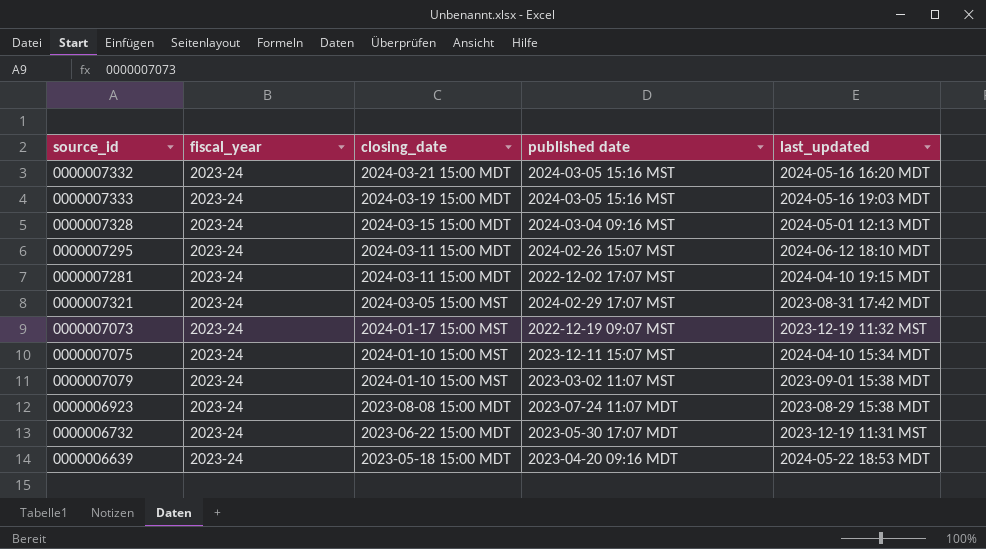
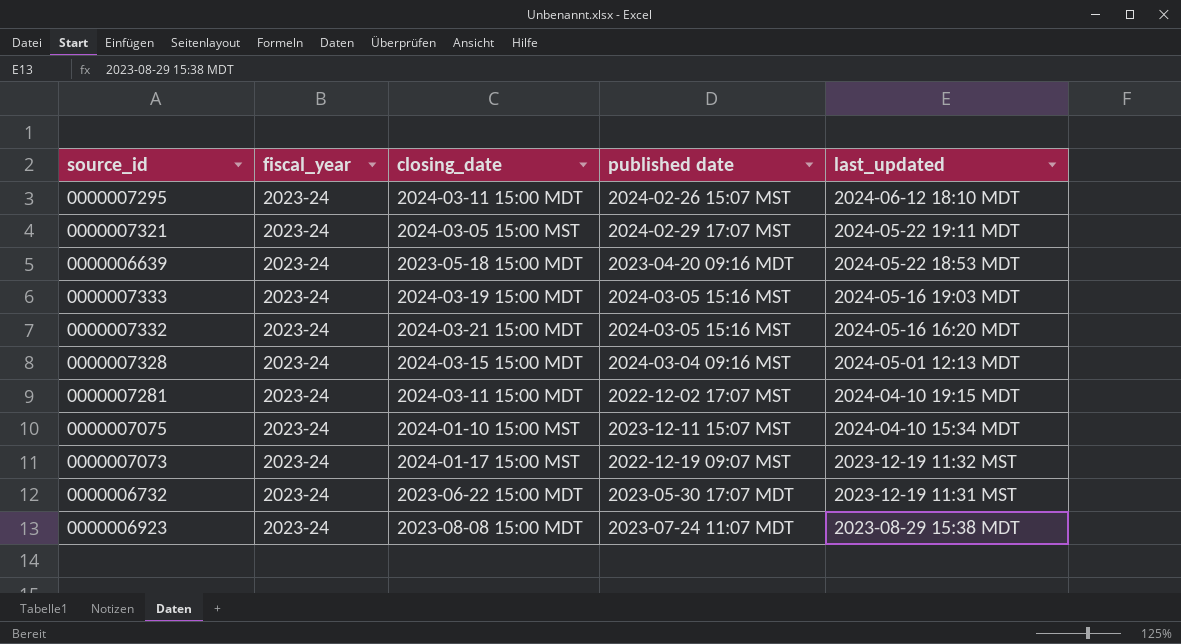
row order: closing_date descending -> last_updated descending
row 0000007079: 2023-24 | 2024-01-10 15:00 MST | 2023-03-02 11:07 MST | 2023-09-01 15:38 MDT -> none
0000007321 | last_updated: 2023-08-31 17:42 MDT -> 2024-05-22 19:11 MDT

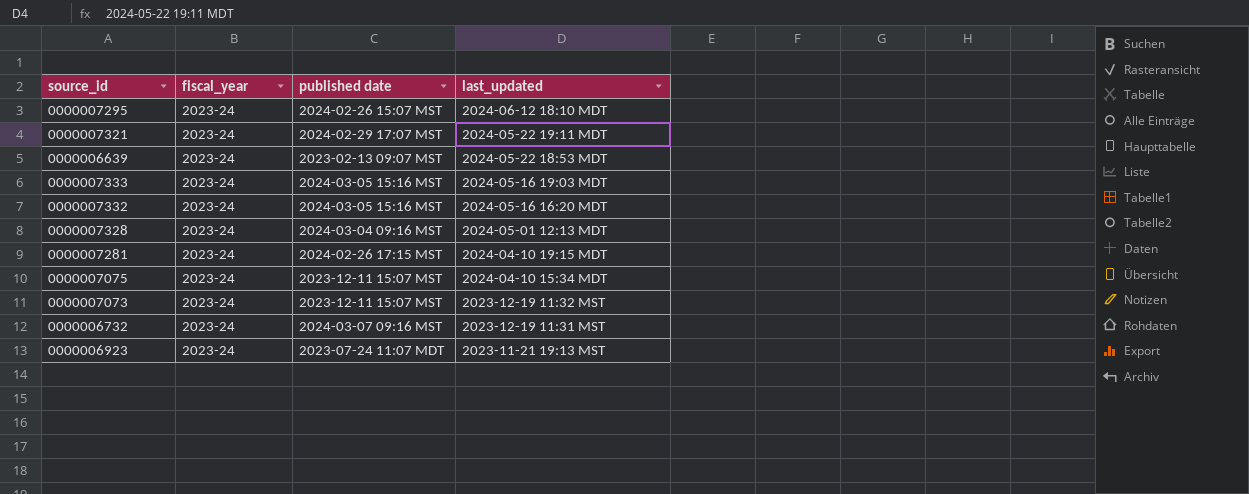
column closing_date | position: 3 -> none
0000006639 | published date: 2023-04-20 09:16 MDT -> 2023-02-13 09:07 MST
0000007281 | published date: 2022-12-02 17:07 MST -> 2024-02-26 17:15 MST
0000007073 | published date: 2022-12-19 09:07 MST -> 2023-12-11 15:07 MST
0000006732 | published date: 2023-05-30 17:07 MDT -> 2024-03-07 09:16 MST
0000006923 | last_updated: 2023-08-29 15:38 MDT -> 2023-11-21 19:13 MST

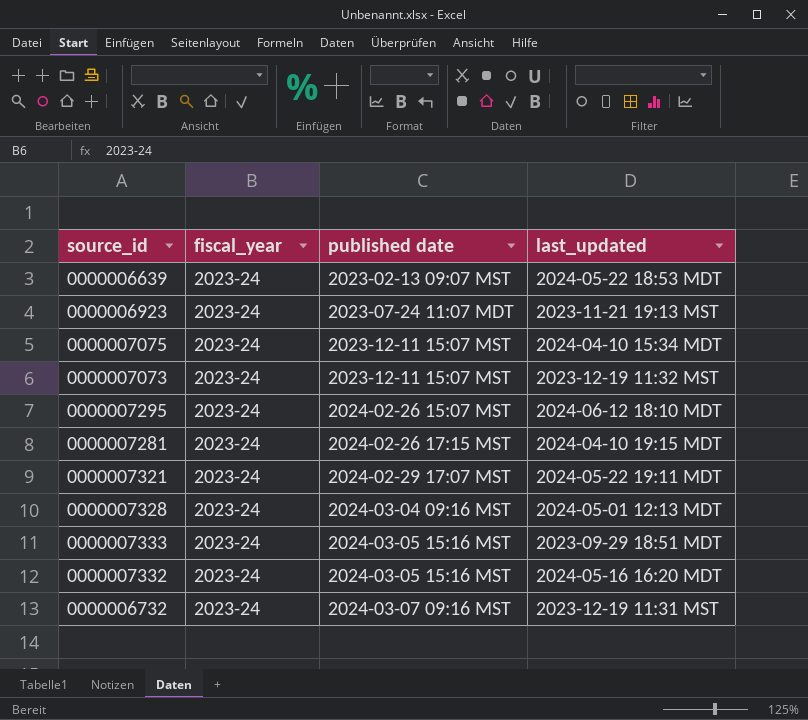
row order: last_updated descending -> published date ascending
0000007333 | last_updated: 2024-05-16 19:03 MDT -> 2023-09-29 18:51 MDT

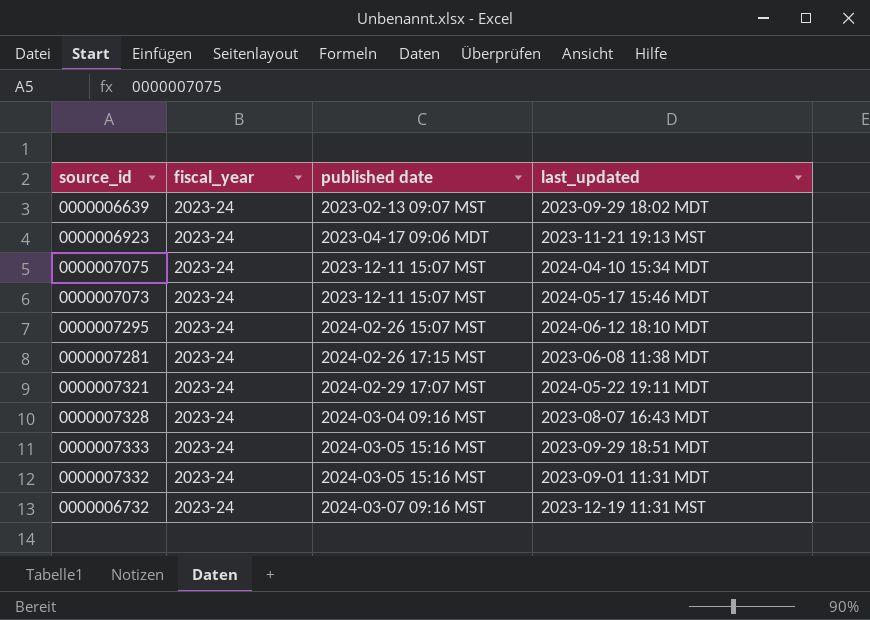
0000006639 | last_updated: 2024-05-22 18:53 MDT -> 2023-09-29 18:02 MDT
0000006923 | published date: 2023-07-24 11:07 MDT -> 2023-04-17 09:06 MDT
0000007073 | last_updated: 2023-12-19 11:32 MST -> 2024-05-17 15:46 MDT
0000007281 | last_updated: 2024-04-10 19:15 MDT -> 2023-06-08 11:38 MDT
0000007328 | last_updated: 2024-05-01 12:13 MDT -> 2023-08-07 16:43 MDT
0000007332 | last_updated: 2024-05-16 16:20 MDT -> 2023-09-01 11:31 MDT

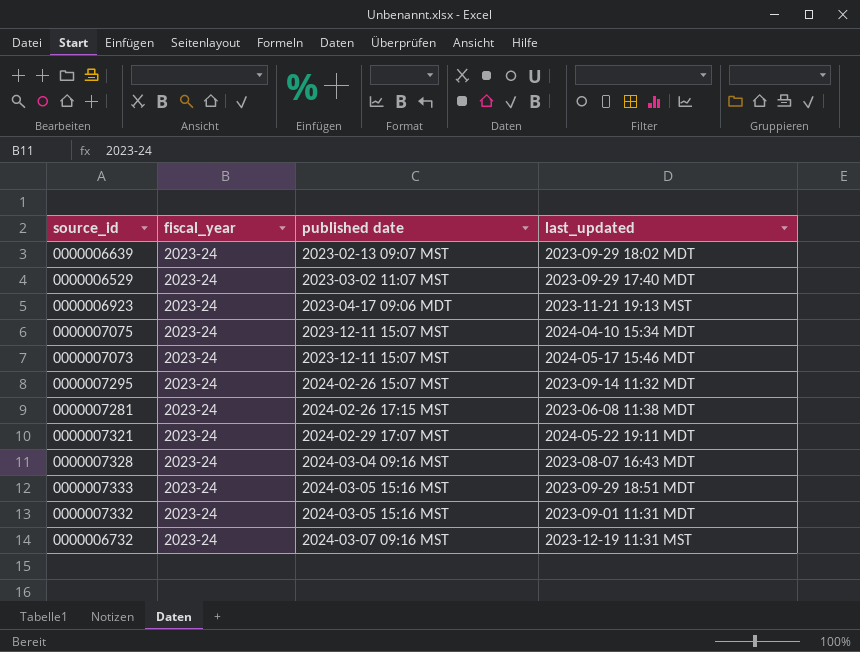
row 0000006529: none -> 2023-24 | 2023-03-02 11:07 MST | 2023-09-29 17:40 MDT
0000007295 | last_updated: 2024-06-12 18:10 MDT -> 2023-09-14 11:32 MDT

